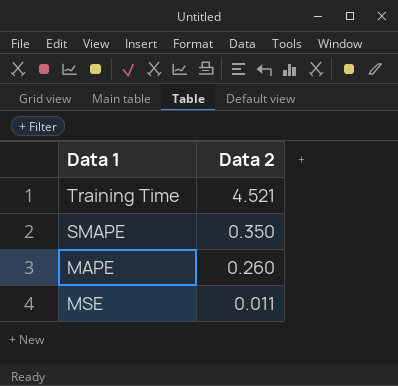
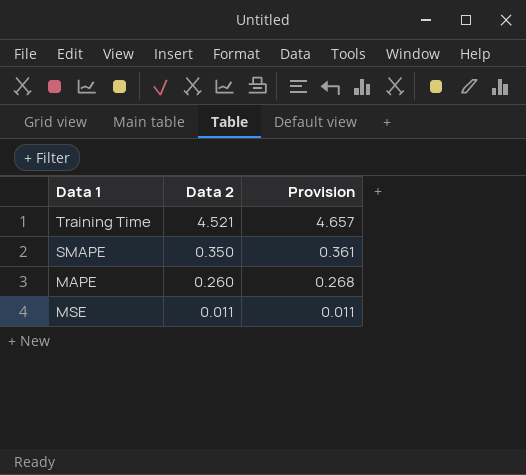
column Provision | formula: none -> [Data 2] * 1.03

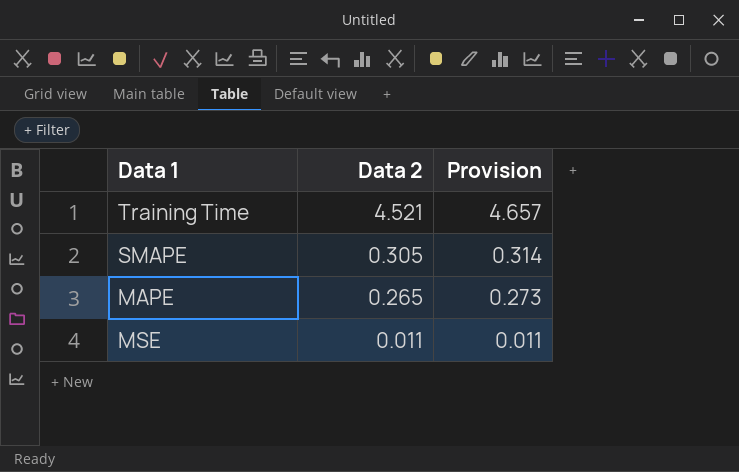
SMAPE | Data 2: 0.350 -> 0.305
SMAPE | Provision: 0.361 -> 0.314
MAPE | Data 2: 0.260 -> 0.265
MAPE | Provision: 0.268 -> 0.273

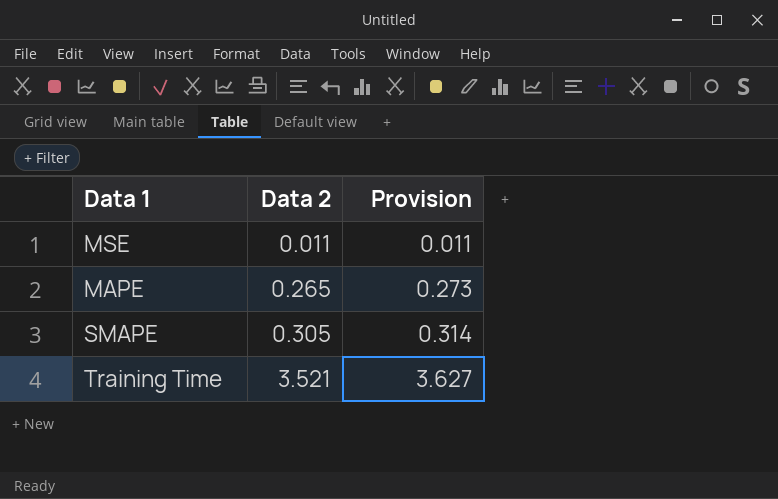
row order: Data 2 descending -> Data 2 ascending
Training Time | Data 2: 4.521 -> 3.521
Training Time | Provision: 4.657 -> 3.627

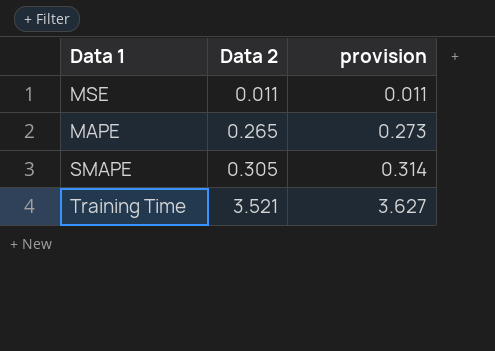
column name: Provision -> provision

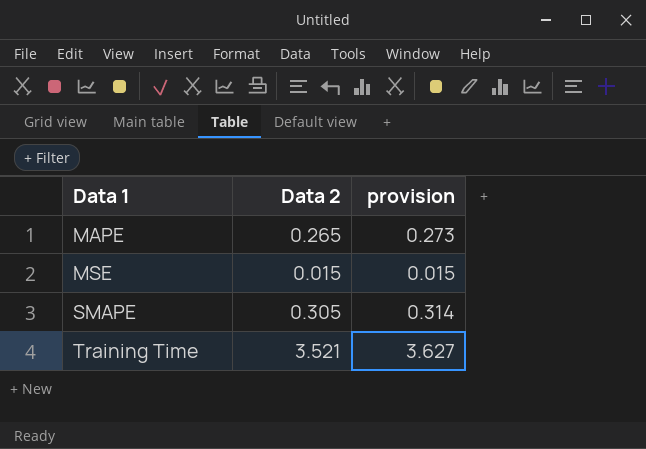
row order: Data 2 ascending -> Data 1 ascending
MSE | Data 2: 0.011 -> 0.015
MSE | provision: 0.011 -> 0.015

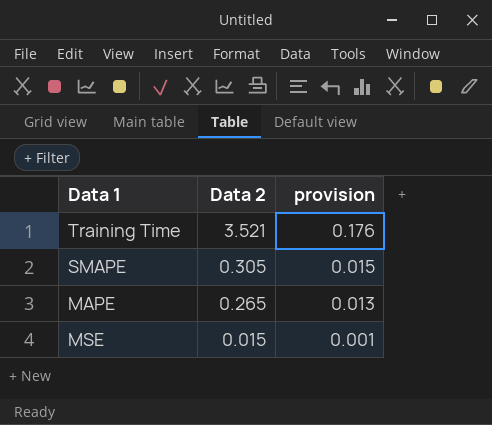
row order: Data 1 ascending -> Data 2 descending
column provision | formula: [Data 2] * 1.03 -> [Data 2] * 0.05

